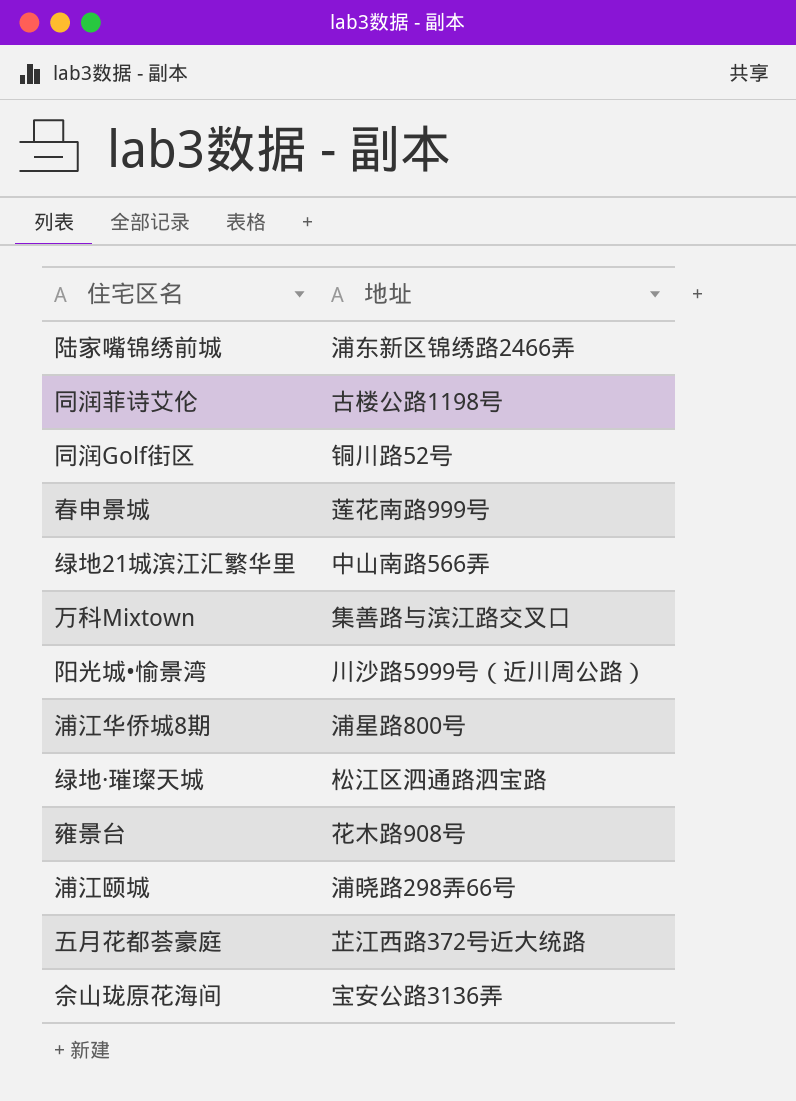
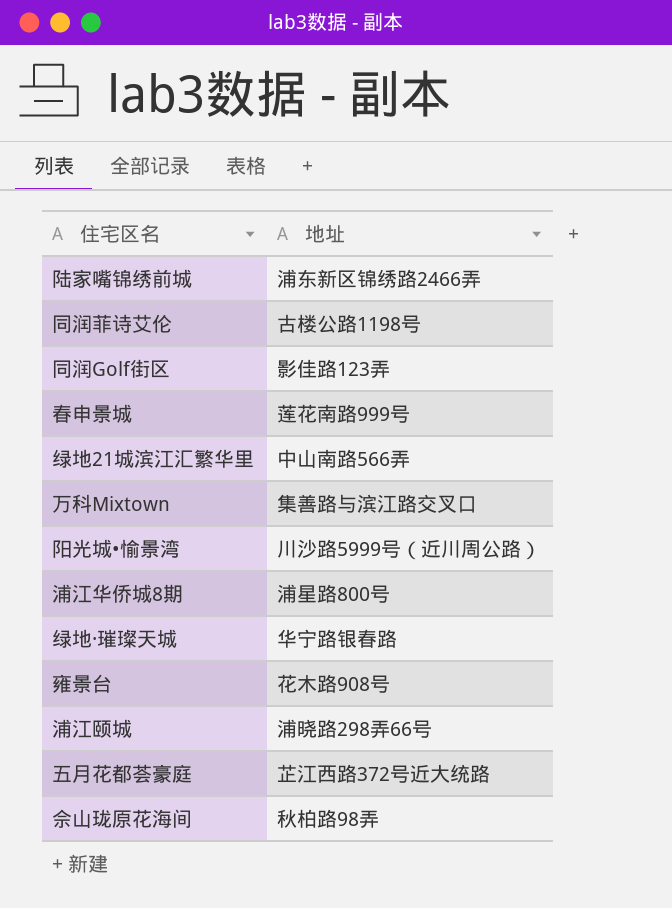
同润Golf街区 | 地址: 铜川路52号 -> 影佳路123弄
绿地·璀璨天城 | 地址: 松江区泗通路泗宝路 -> 华宁路银春路
佘山珑原花海间 | 地址: 宝安公路3136弄 -> 秋柏路98弄

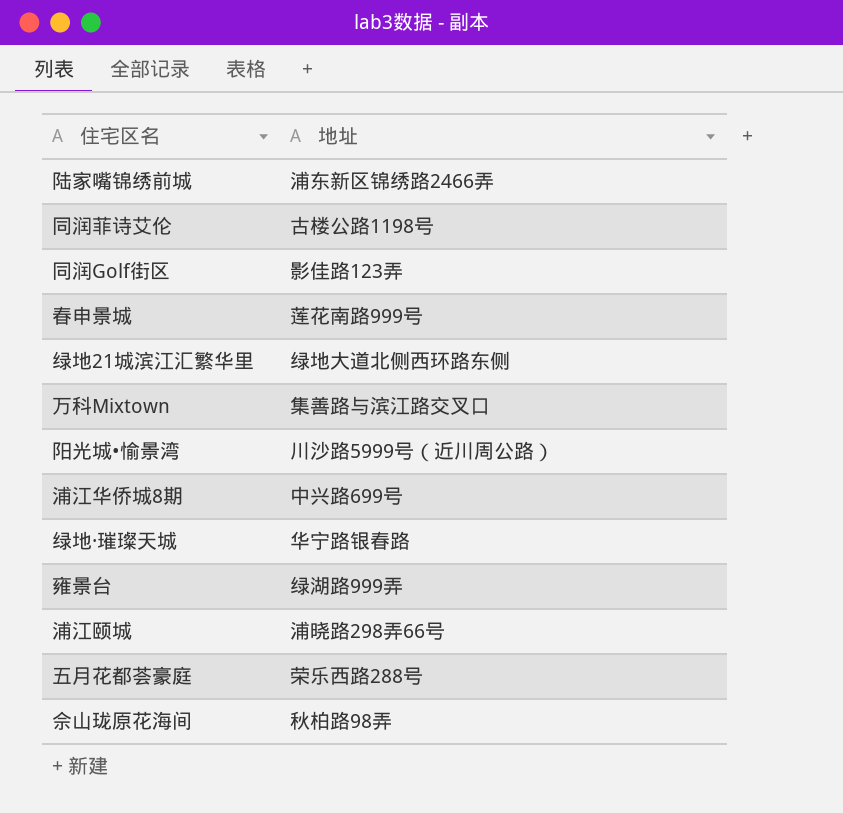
绿地21城滨江汇繁华里 | 地址: 中山南路566弄 -> 绿地大道北侧西环路东侧
浦江华侨城8期 | 地址: 浦星路800号 -> 中兴路699号
雍景台 | 地址: 花木路908号 -> 绿湖路999弄
五月花都荟豪庭 | 地址: 芷江西路372号近大统路 -> 荣乐西路288号

